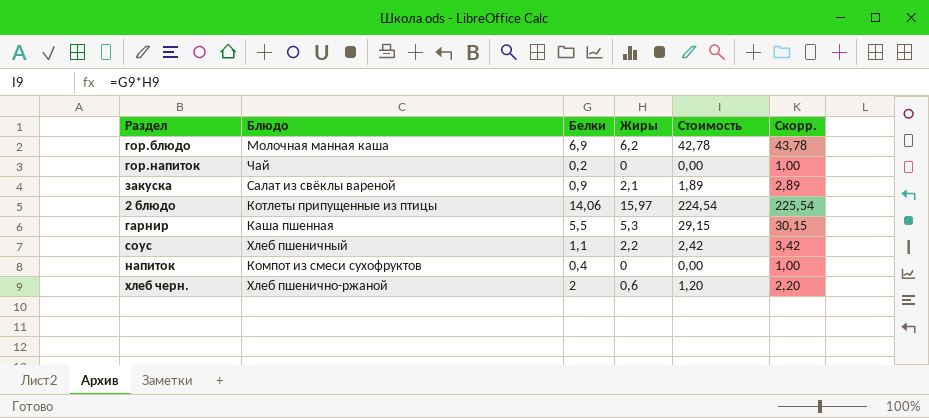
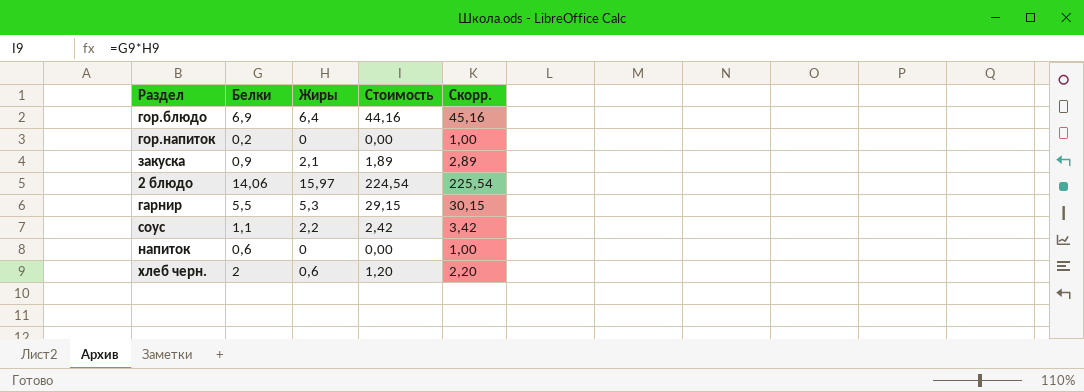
column Блюдо | position: 2 -> none
гор.блюдо | Жиры: 6,2 -> 6,4
гор.блюдо | Стоимость: 42,78 -> 44,16
гор.блюдо | Скорр.: 43,78 -> 45,16
напиток | Белки: 0,4 -> 0,6

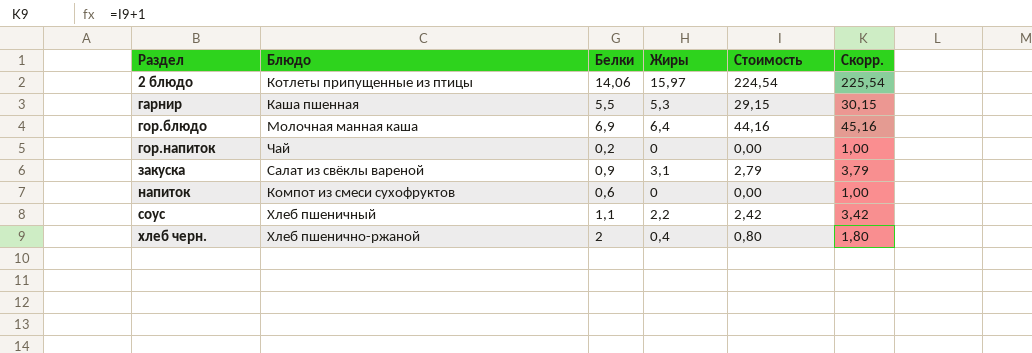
row order: none -> Раздел ascending
column Блюдо | position: none -> 2
закуска | Жиры: 2,1 -> 3,1
закуска | Стоимость: 1,89 -> 2,79
закуска | Скорр.: 2,89 -> 3,79
хлеб черн. | Жиры: 0,6 -> 0,4
хлеб черн. | Стоимость: 1,20 -> 0,80
хлеб черн. | Скорр.: 2,20 -> 1,80

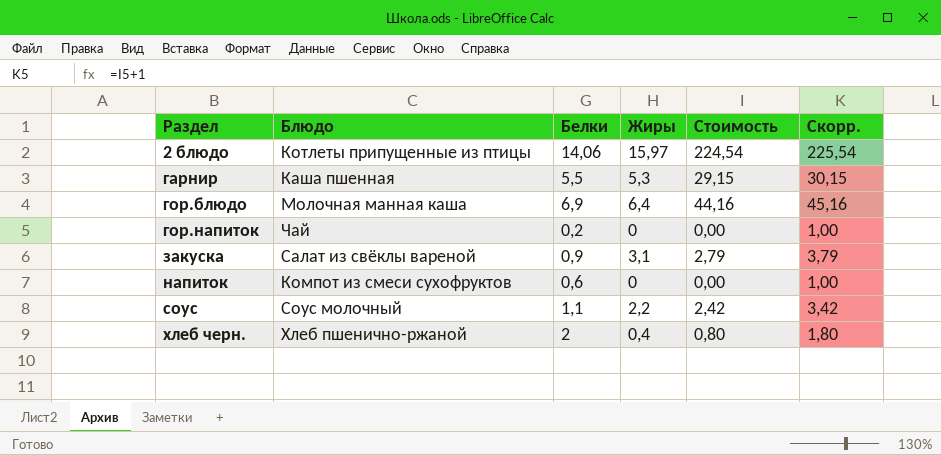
соус | Блюдо: Хлеб пшеничный -> Соус молочный

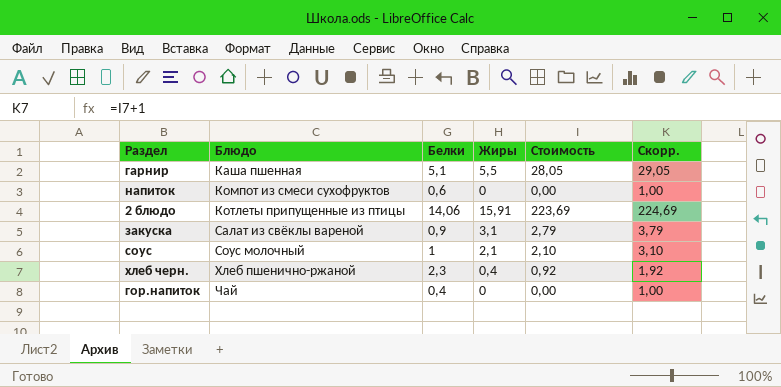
row order: Раздел ascending -> Блюдо ascending
row гор.блюдо: Молочная манная каша | 6,9 | 6,4 | 44,16 | 45,16 -> none
гарнир | Белки: 5,5 -> 5,1
гарнир | Жиры: 5,3 -> 5,5
гарнир | Стоимость: 29,15 -> 28,05
гарнир | Скорр.: 30,15 -> 29,05
2 блюдо | Жиры: 15,97 -> 15,91
2 блюдо | Стоимость: 224,54 -> 223,69
2 блюдо | Скорр.: 225,54 -> 224,69
соус | Белки: 1,1 -> 1
соус | Жиры: 2,2 -> 2,1
соус | Стоимость: 2,42 -> 2,10
соус | Скорр.: 3,42 -> 3,10
хлеб черн. | Белки: 2 -> 2,3
хлеб черн. | Стоимость: 0,80 -> 0,92
хлеб черн. | Скорр.: 1,80 -> 1,92
гор.напиток | Белки: 0,2 -> 0,4

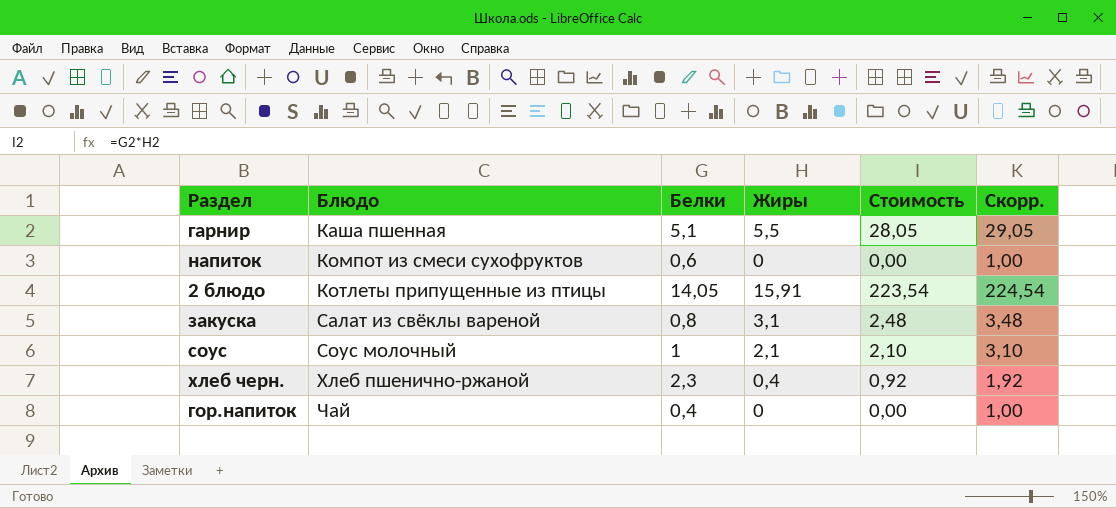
2 блюдо | Белки: 14,06 -> 14,05
2 блюдо | Стоимость: 223,69 -> 223,54
2 блюдо | Скорр.: 224,69 -> 224,54
закуска | Белки: 0,9 -> 0,8
закуска | Стоимость: 2,79 -> 2,48
закуска | Скорр.: 3,79 -> 3,48

